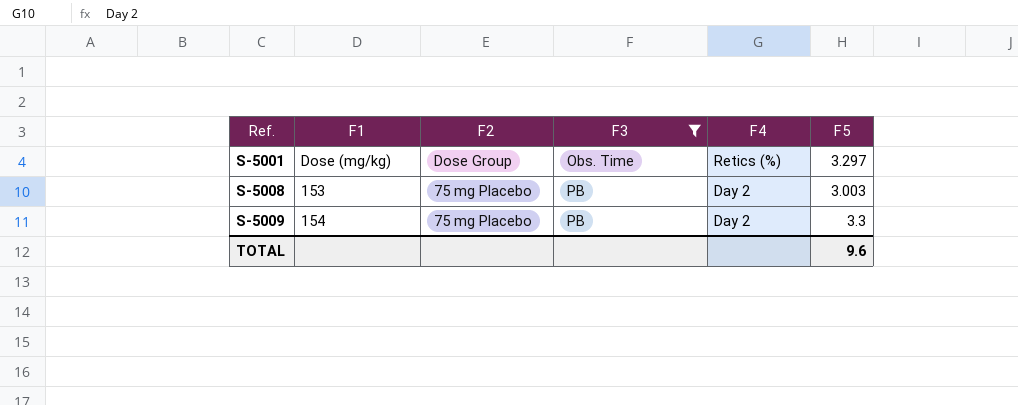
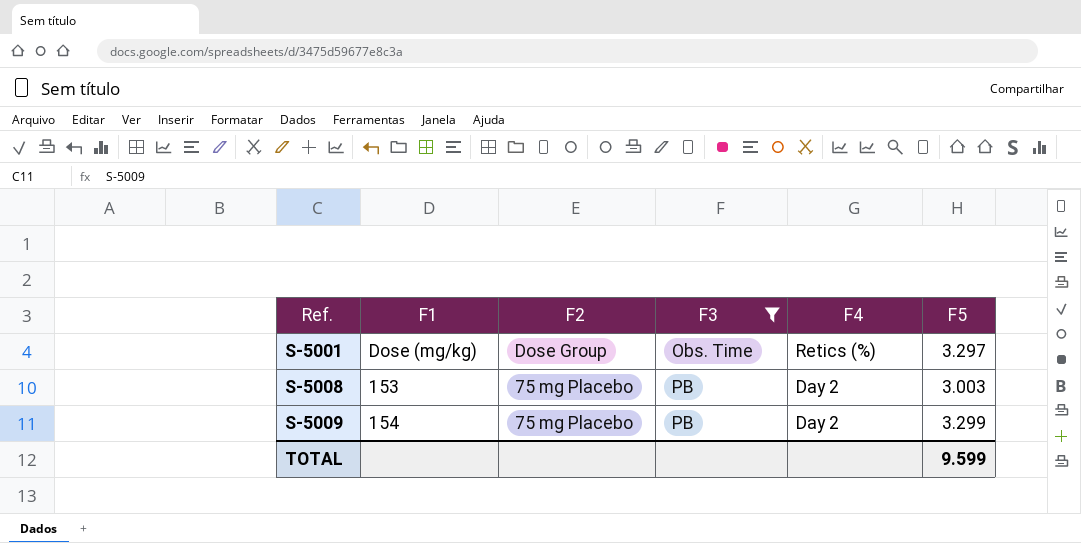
S-5009 | F5: 3.3 -> 3.299
TOTAL | F5: 9.6 -> 9.599

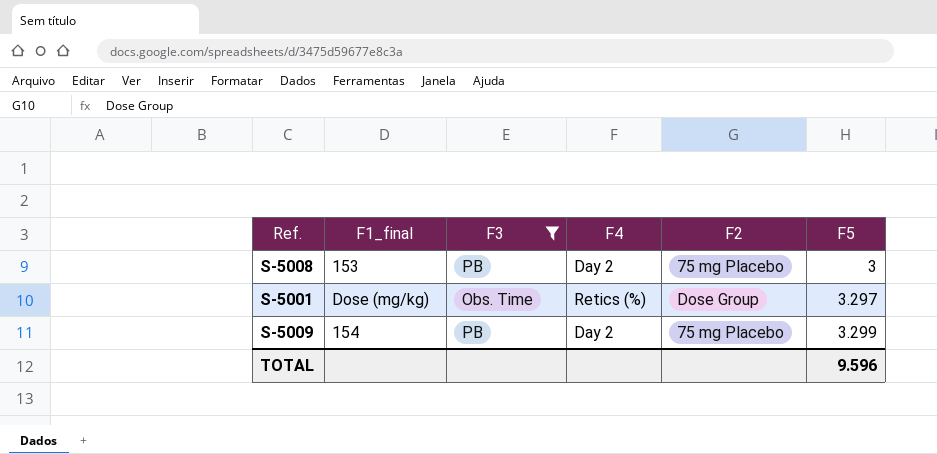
row order: Ref. ascending -> F5 ascending
column name: F1 -> F1_final
column F2 | position: 3 -> 5
S-5008 | F5: 3.003 -> 3
TOTAL | F5: 9.599 -> 9.596

